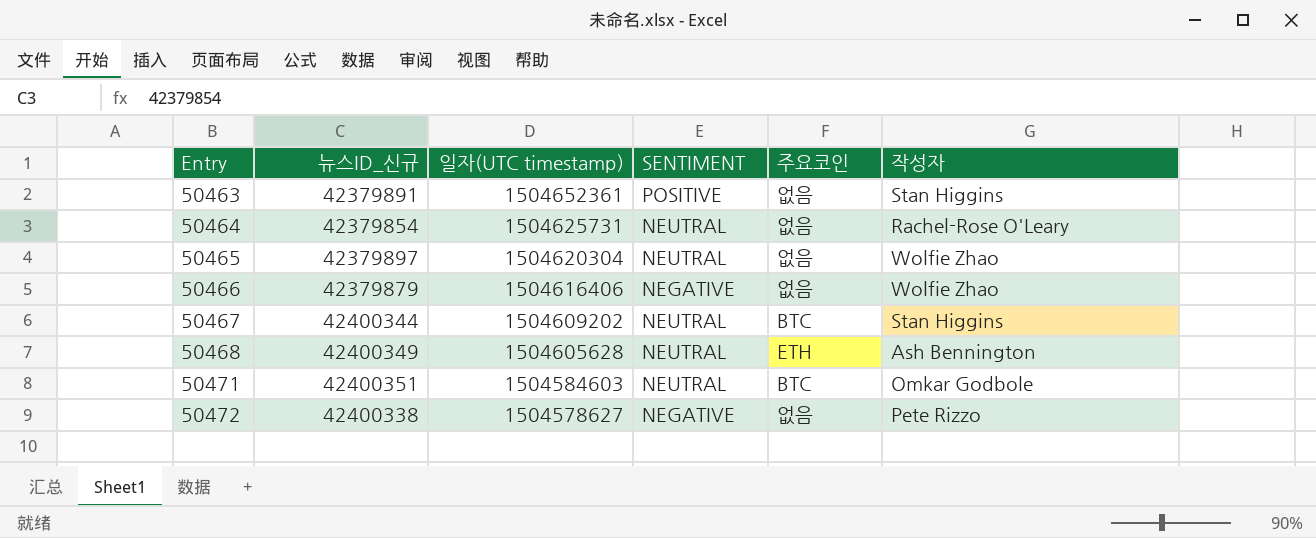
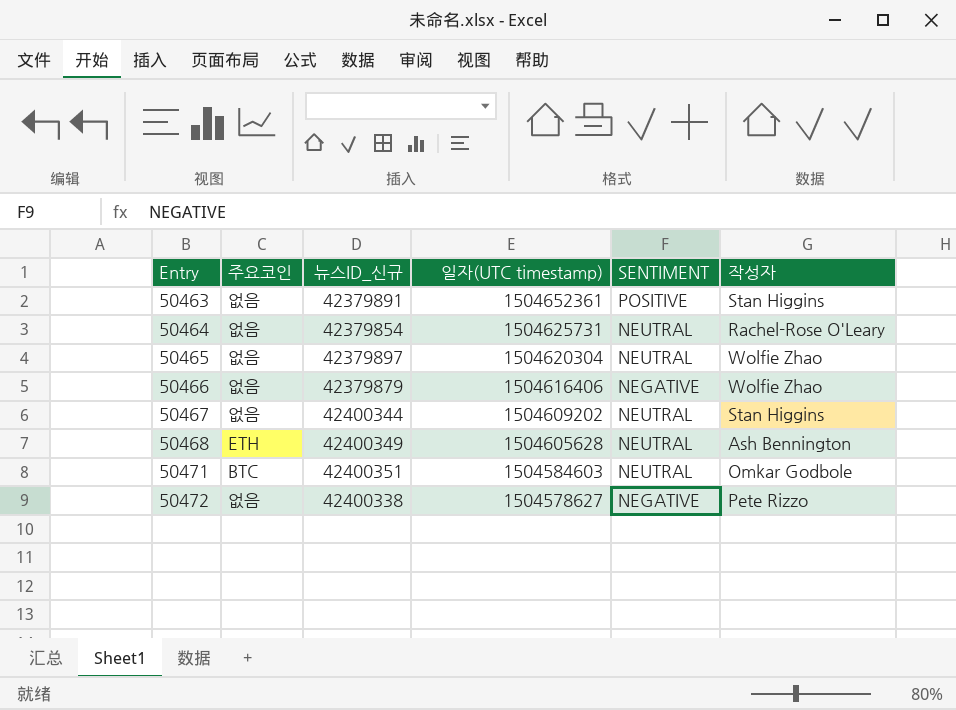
column 주요코인 | position: 5 -> 2
50467 | 주요코인: BTC -> 없음

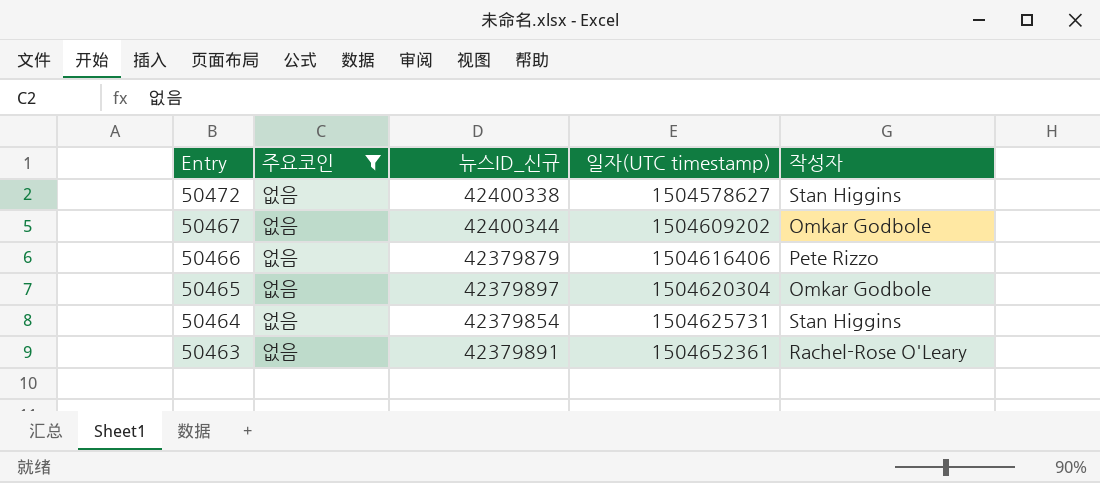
filter: none -> 주요코인 = 없음
row order: Entry ascending -> Entry descending
column SENTIMENT | position: 5 -> none
50472 | 작성자: Pete Rizzo -> Stan Higgins
50467 | 작성자: Stan Higgins -> Omkar Godbole
50466 | 작성자: Wolfie Zhao -> Pete Rizzo
50465 | 작성자: Wolfie Zhao -> Omkar Godbole
50464 | 작성자: Rachel-Rose O'Leary -> Stan Higgins
50463 | 작성자: Stan Higgins -> Rachel-Rose O'Leary

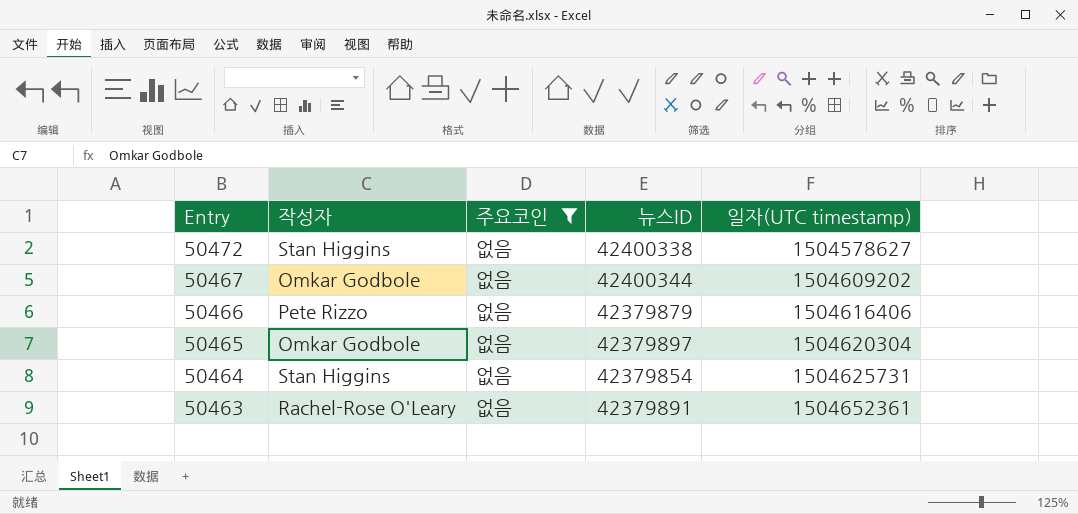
column 작성자 | position: 5 -> 2
column name: 뉴스ID_신규 -> 뉴스ID

